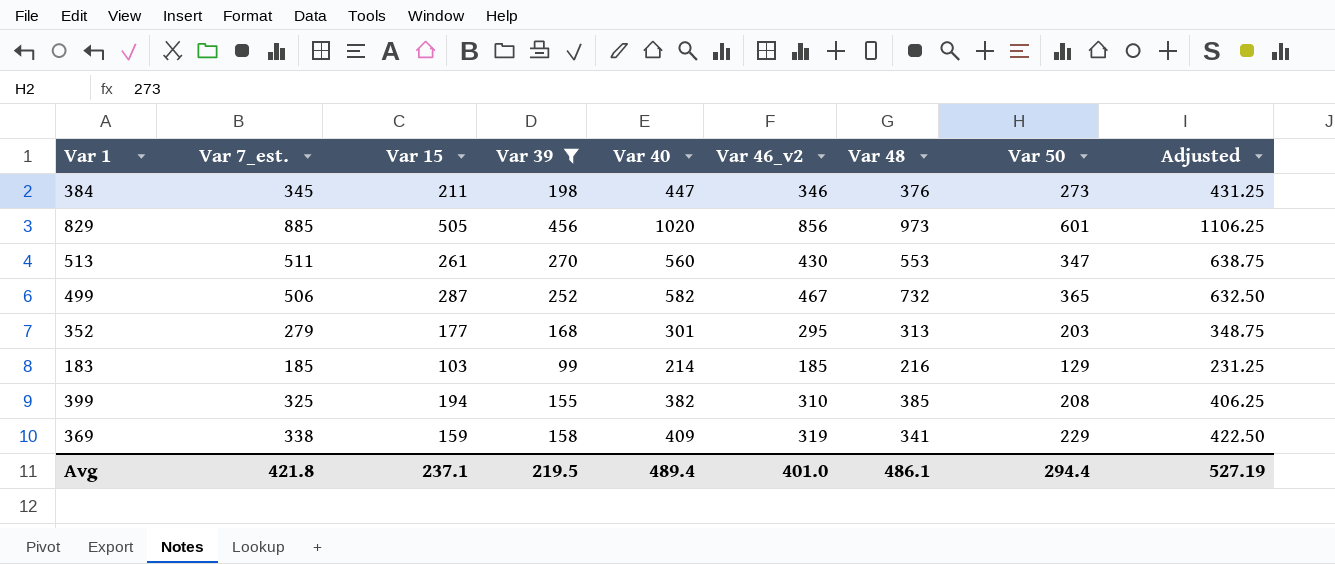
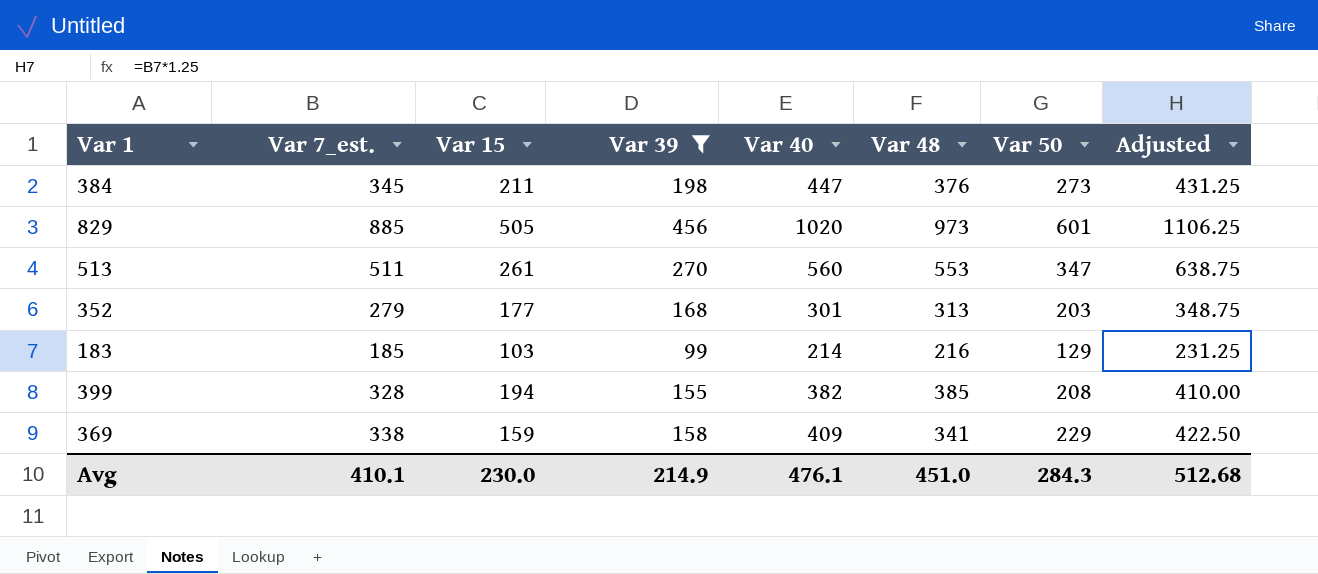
column Var 46_v2 | position: 6 -> none
row 499: 506 | 287 | 252 | 582 | 467 | 732 | 365 | 632.50 -> none
399 | Var 7_est.: 325 -> 328
399 | Adjusted: 406.25 -> 410.00
Avg | Var 7_est.: 421.8 -> 410.1
Avg | Var 15: 237.1 -> 230.0
Avg | Var 39: 219.5 -> 214.9
Avg | Var 40: 489.4 -> 476.1
Avg | Var 48: 486.1 -> 451.0
Avg | Var 50: 294.4 -> 284.3
Avg | Adjusted: 527.19 -> 512.68

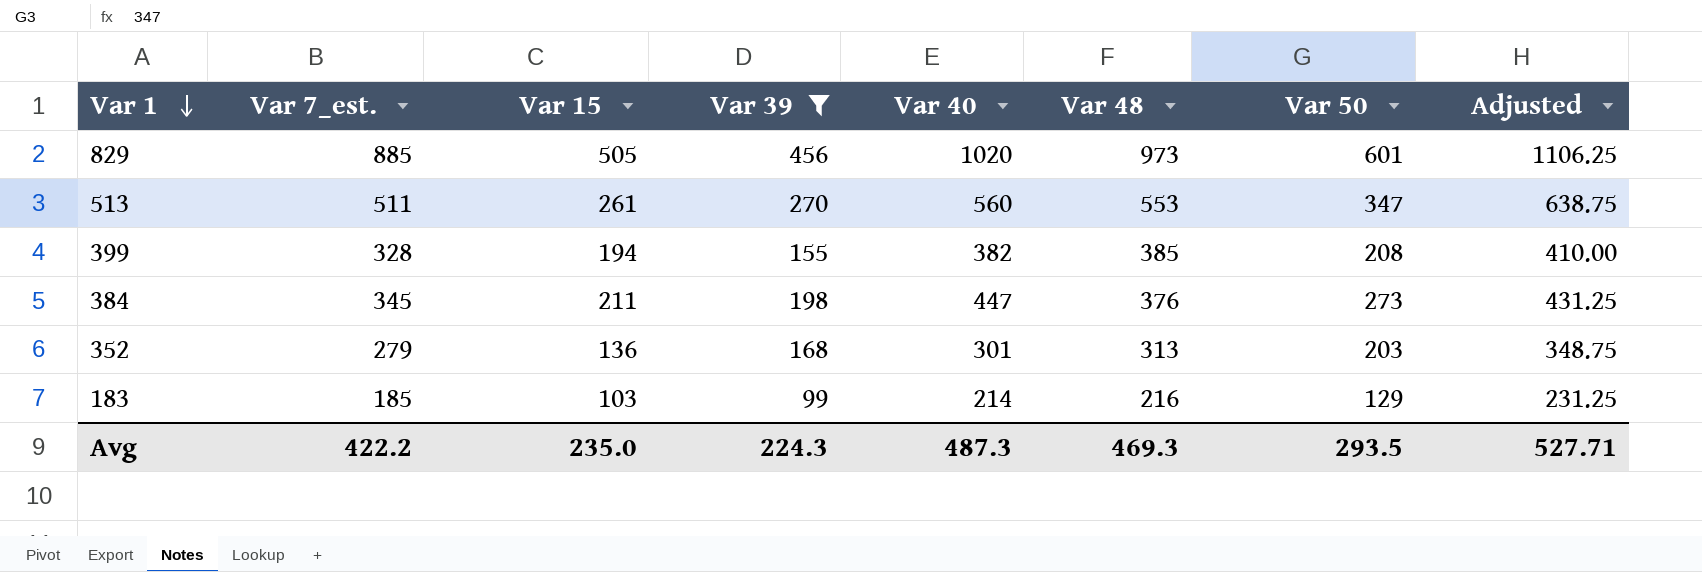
row order: none -> Var 1 descending
row 369: 338 | 159 | 158 | 409 | 341 | 229 | 422.50 -> none
352 | Var 15: 177 -> 136
Avg | Var 7_est.: 410.1 -> 422.2
Avg | Var 15: 230.0 -> 235.0
Avg | Var 39: 214.9 -> 224.3
Avg | Var 40: 476.1 -> 487.3
Avg | Var 48: 451.0 -> 469.3
Avg | Var 50: 284.3 -> 293.5
Avg | Adjusted: 512.68 -> 527.71

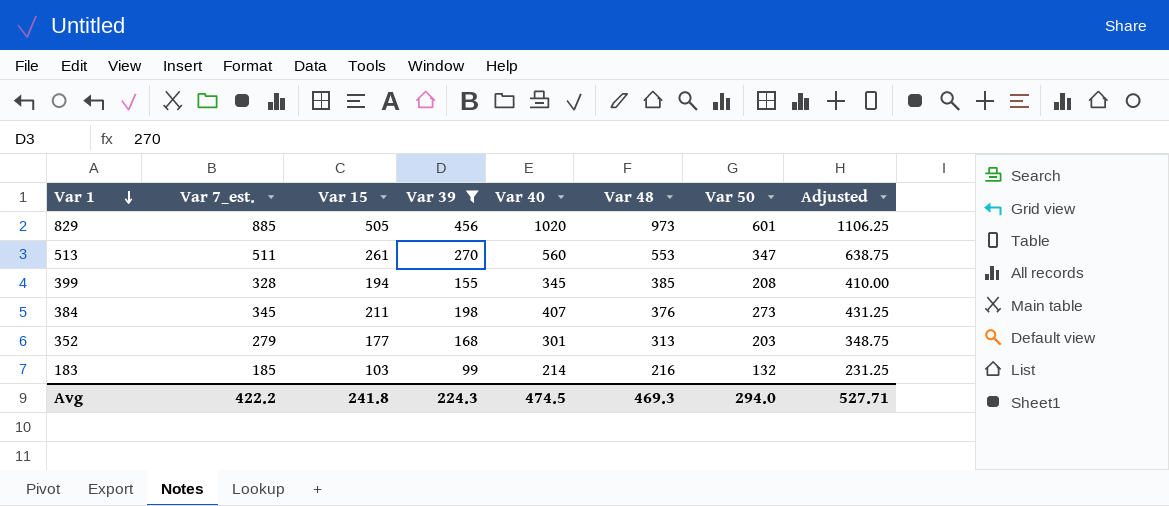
399 | Var 40: 382 -> 345
384 | Var 40: 447 -> 407
352 | Var 15: 136 -> 177
183 | Var 50: 129 -> 132
Avg | Var 15: 235.0 -> 241.8
Avg | Var 40: 487.3 -> 474.5
Avg | Var 50: 293.5 -> 294.0

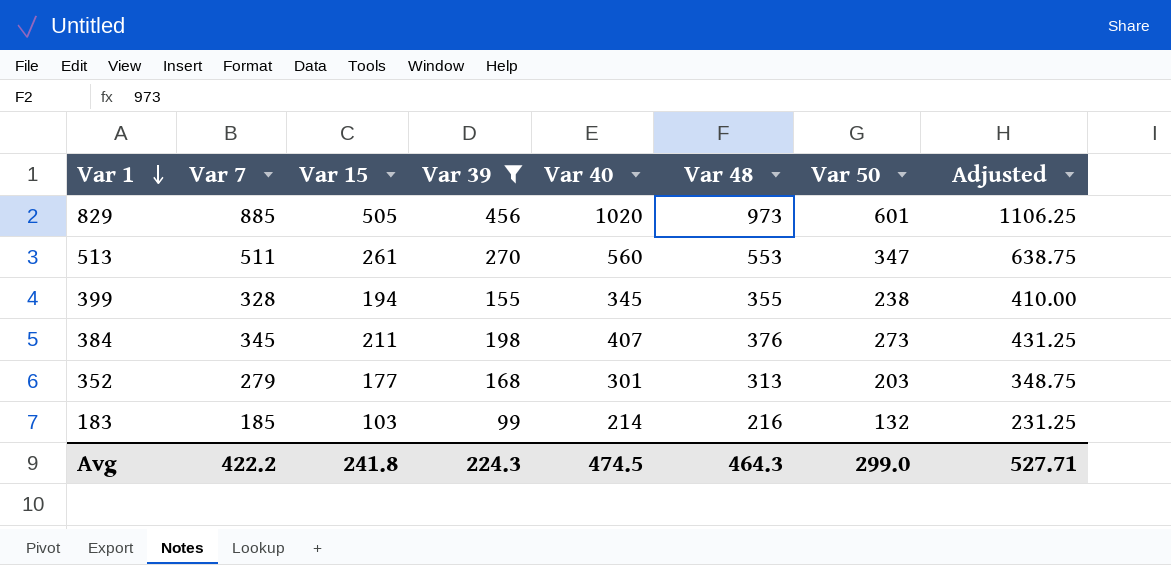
column name: Var 7_est. -> Var 7
399 | Var 48: 385 -> 355
399 | Var 50: 208 -> 238
Avg | Var 48: 469.3 -> 464.3
Avg | Var 50: 294.0 -> 299.0

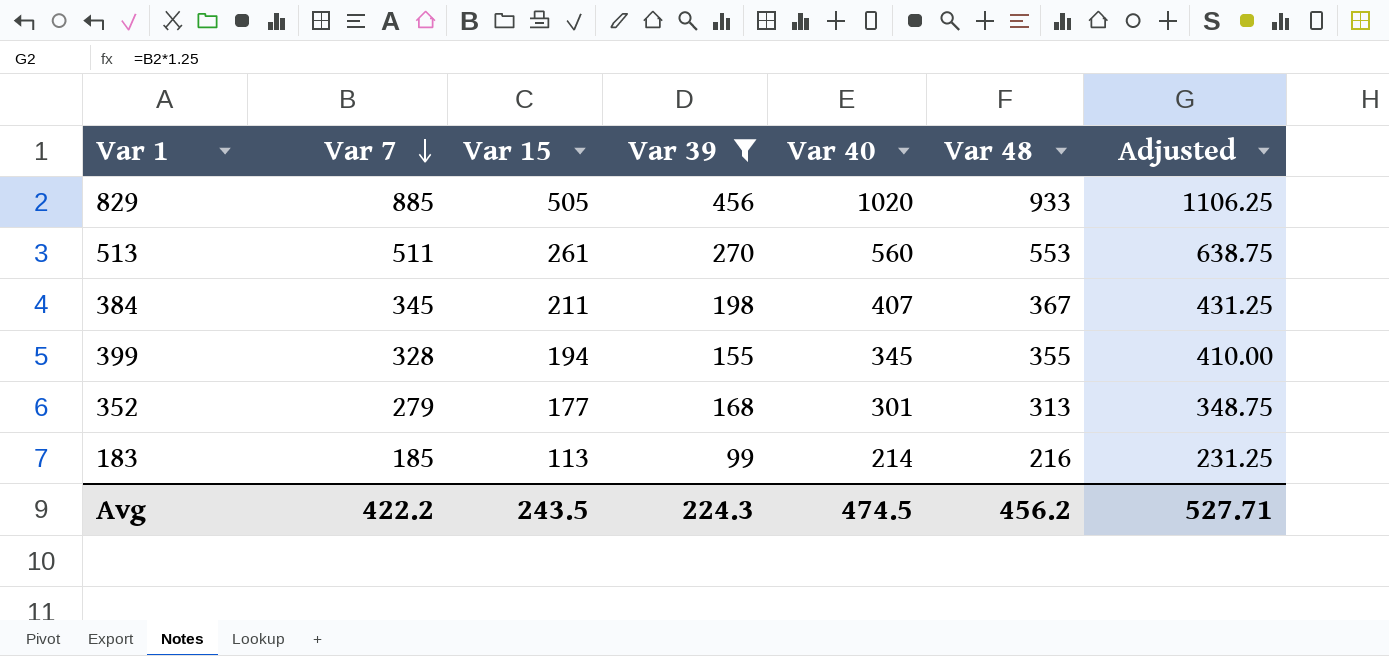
row order: Var 1 descending -> Var 7 descending
column Var 50 | position: 7 -> none
829 | Var 48: 973 -> 933
384 | Var 48: 376 -> 367
183 | Var 15: 103 -> 113
Avg | Var 15: 241.8 -> 243.5
Avg | Var 48: 464.3 -> 456.2

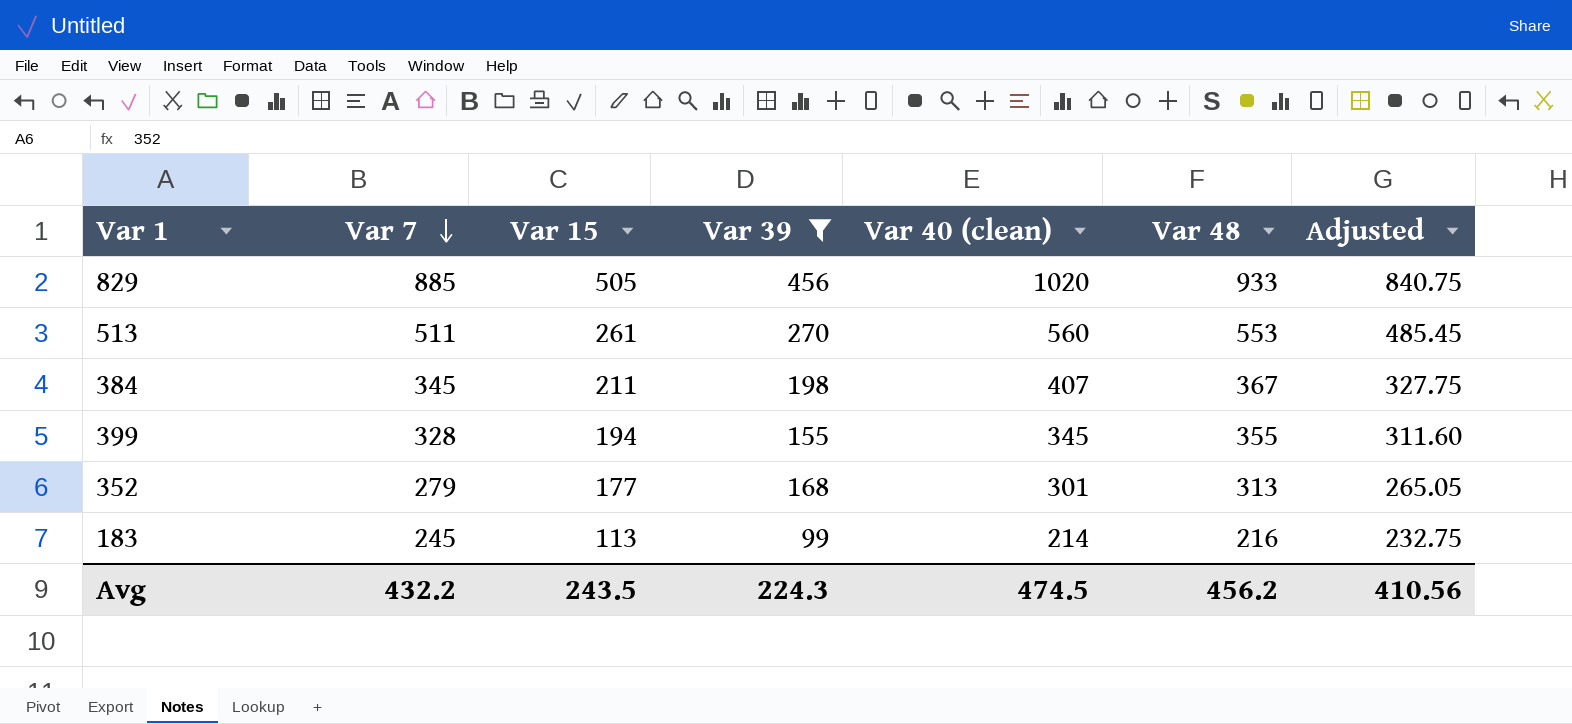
column name: Var 40 -> Var 40 (clean)
column Adjusted | formula: [Var 7] * 1.25 -> [Var 7] * 0.95
183 | Var 7: 185 -> 245
Avg | Var 7: 422.2 -> 432.2
Avg | Adjusted: 527.71 -> 410.56

